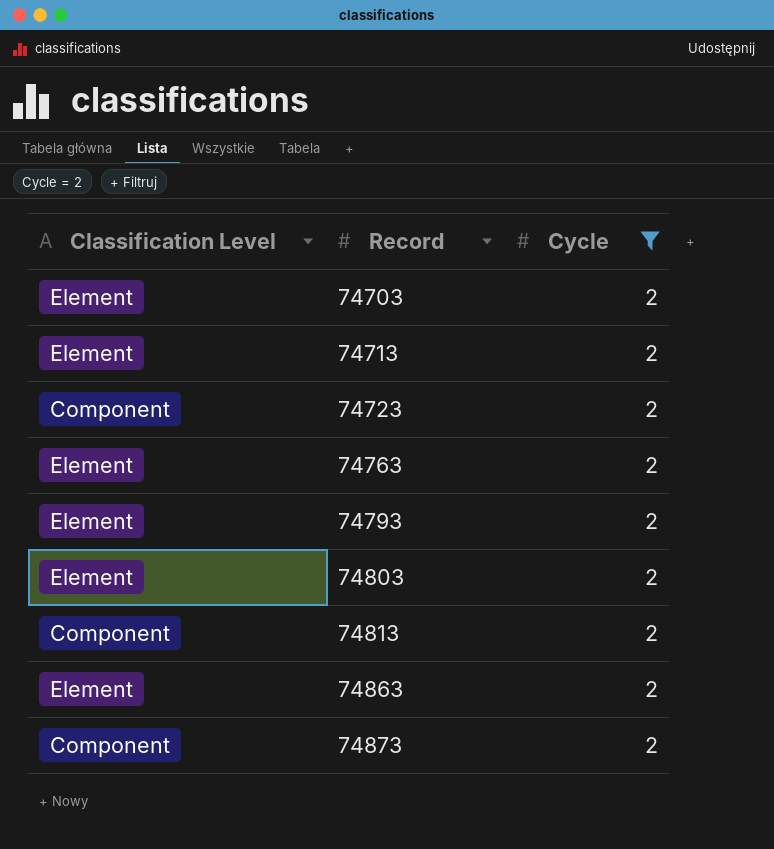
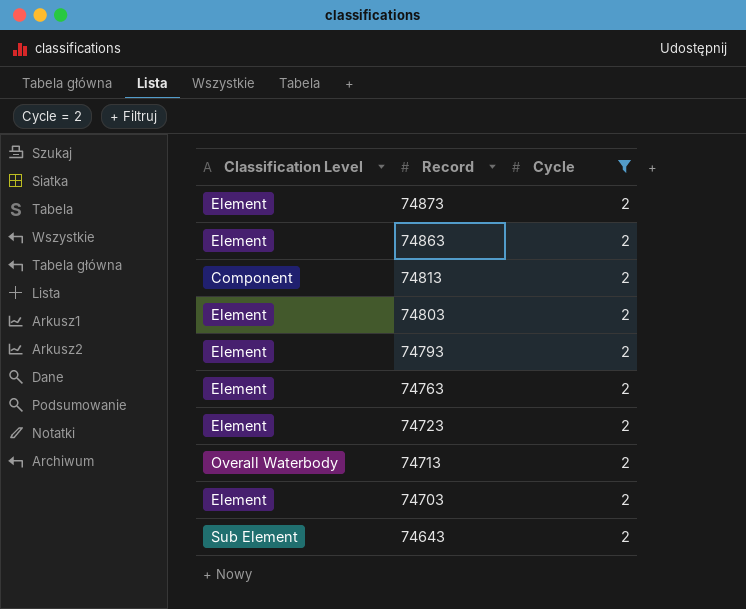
row order: Record ascending -> Record descending
74873 | Classification Level: Component -> Element
74723 | Classification Level: Component -> Element
74713 | Classification Level: Element -> Overall Waterbody
row 74643: none -> Sub Element | 2

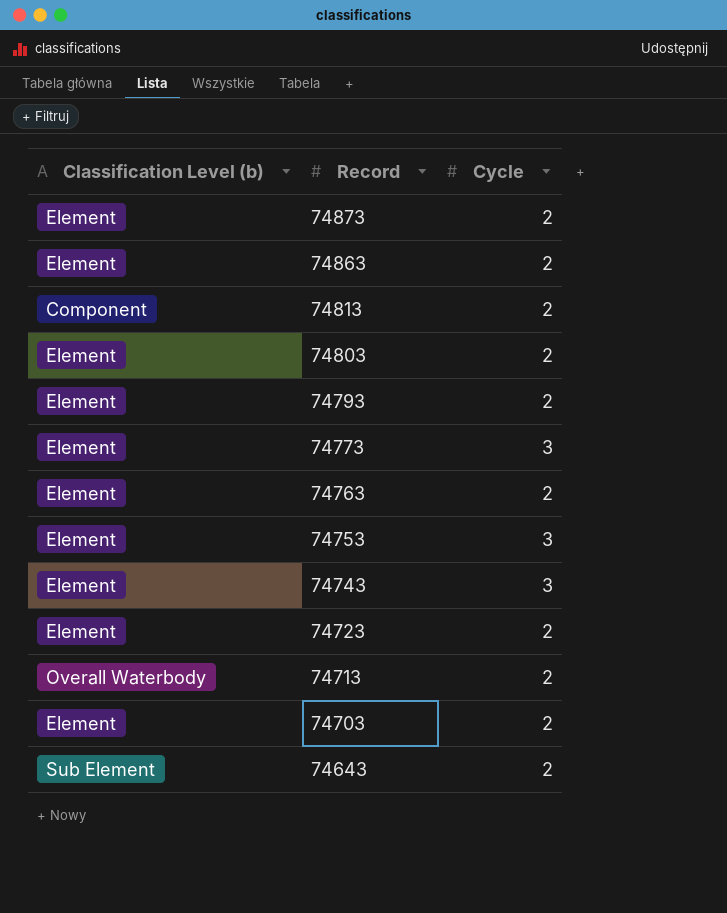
filter: Cycle = 2 -> none
column name: Classification Level -> Classification Level (b)

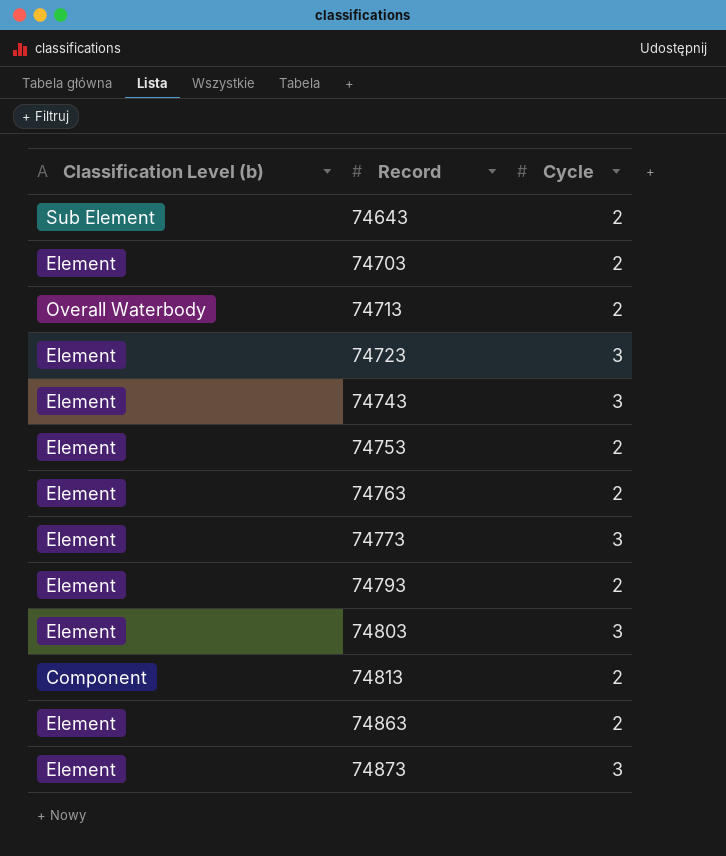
row order: Record descending -> Record ascending
74723 | Cycle: 2 -> 3
74753 | Cycle: 3 -> 2
74803 | Cycle: 2 -> 3
74873 | Cycle: 2 -> 3

